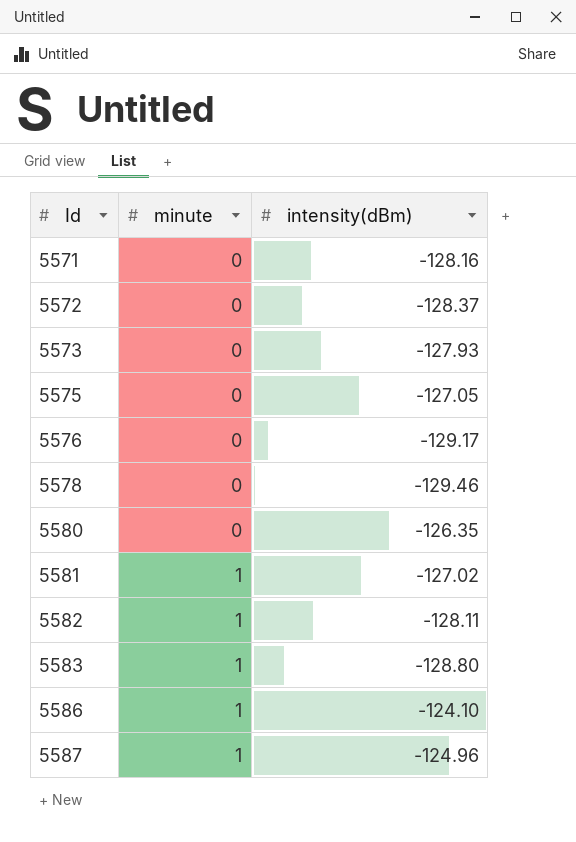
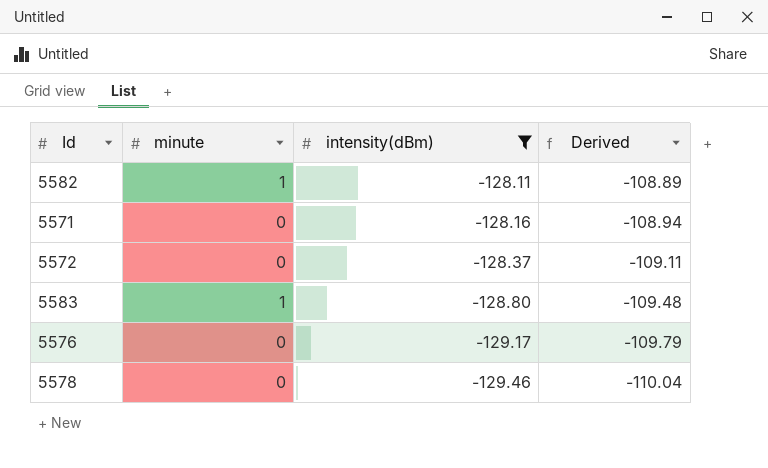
filter: none -> intensity(dBm) <= -128.11
row order: Id ascending -> intensity(dBm) descending
column Derived | formula: none -> [intensity(dBm)] * 0.85

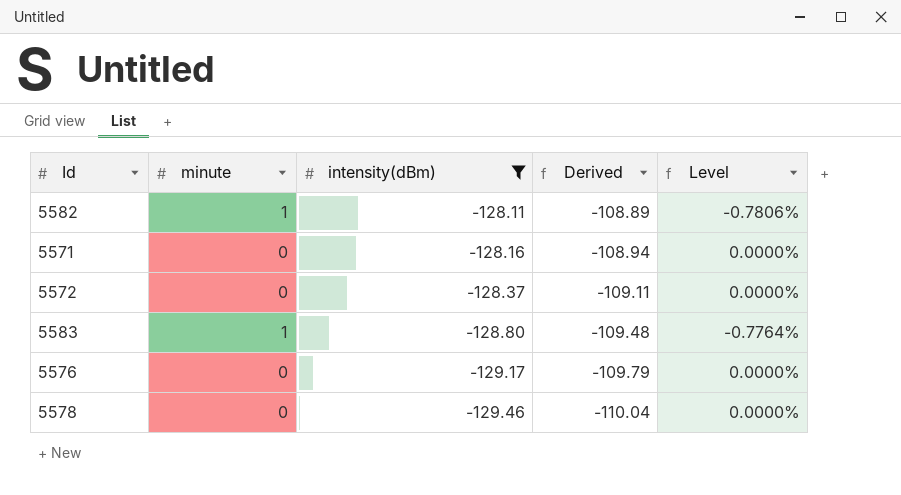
column Level | formula: none -> [minute] / [intensity(dBm)]

